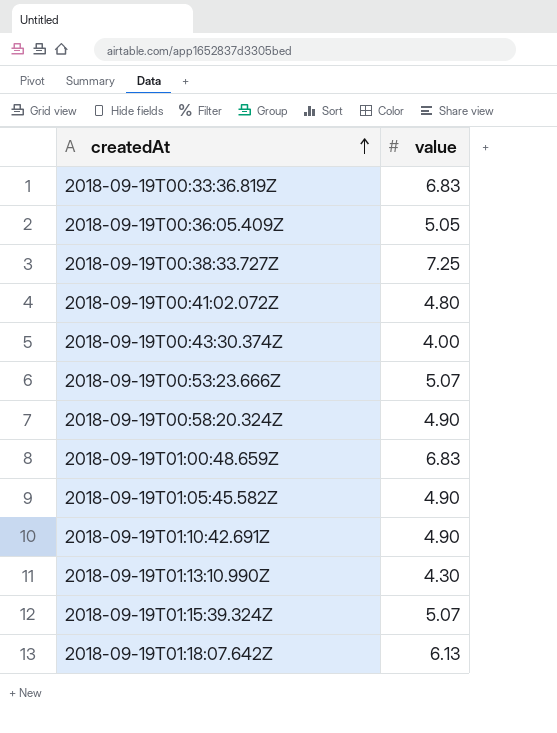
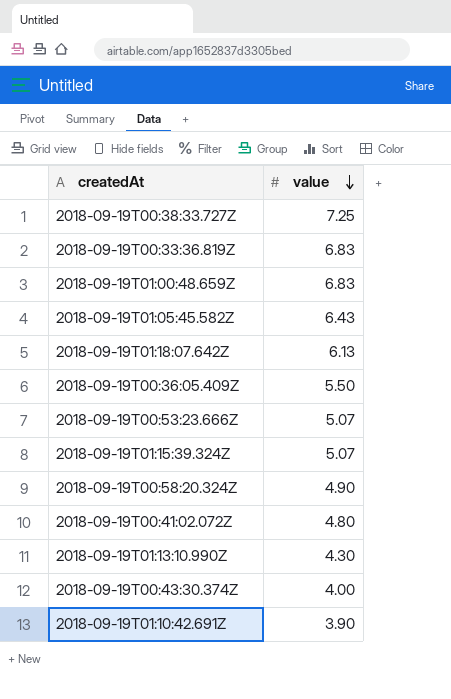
row order: createdAt ascending -> value descending
2018-09-19T01:05:45.582Z | value: 4.90 -> 6.43
2018-09-19T00:36:05.409Z | value: 5.05 -> 5.50
2018-09-19T01:10:42.691Z | value: 4.90 -> 3.90

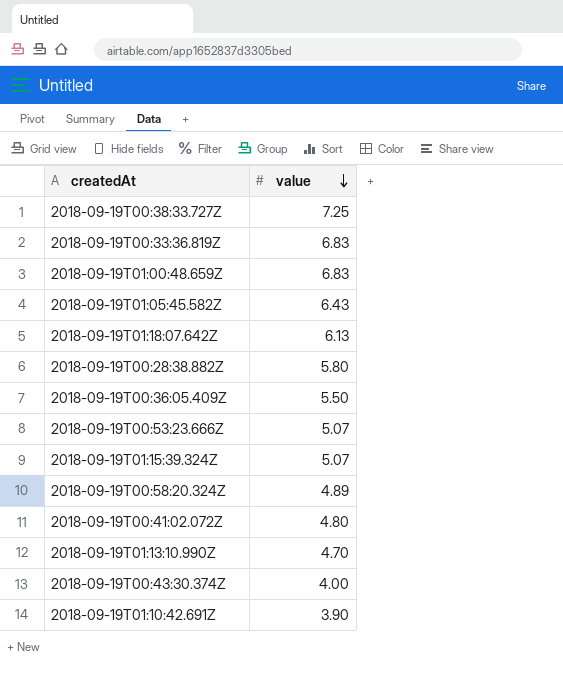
row 2018-09-19T00:28:38.882Z: none -> 5.80
2018-09-19T00:58:20.324Z | value: 4.90 -> 4.89
2018-09-19T01:13:10.990Z | value: 4.30 -> 4.70

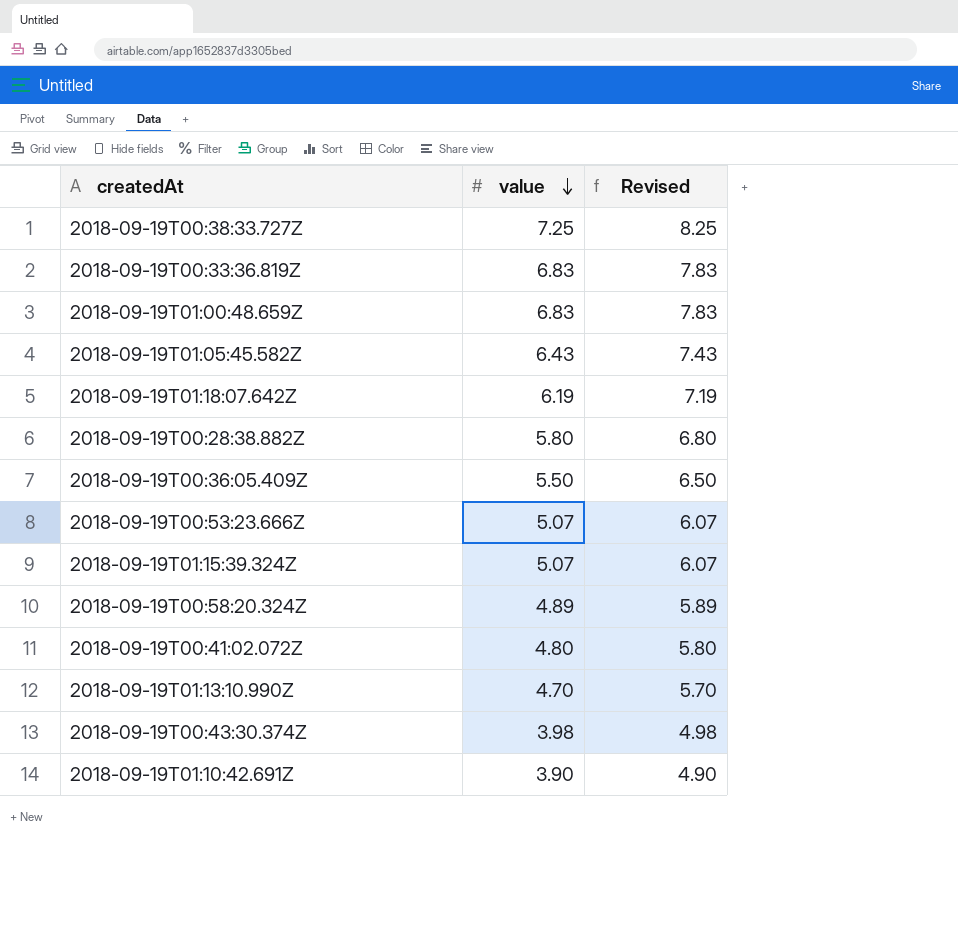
column Revised | formula: none -> [value] + 1
2018-09-19T01:18:07.642Z | value: 6.13 -> 6.19
2018-09-19T00:43:30.374Z | value: 4.00 -> 3.98

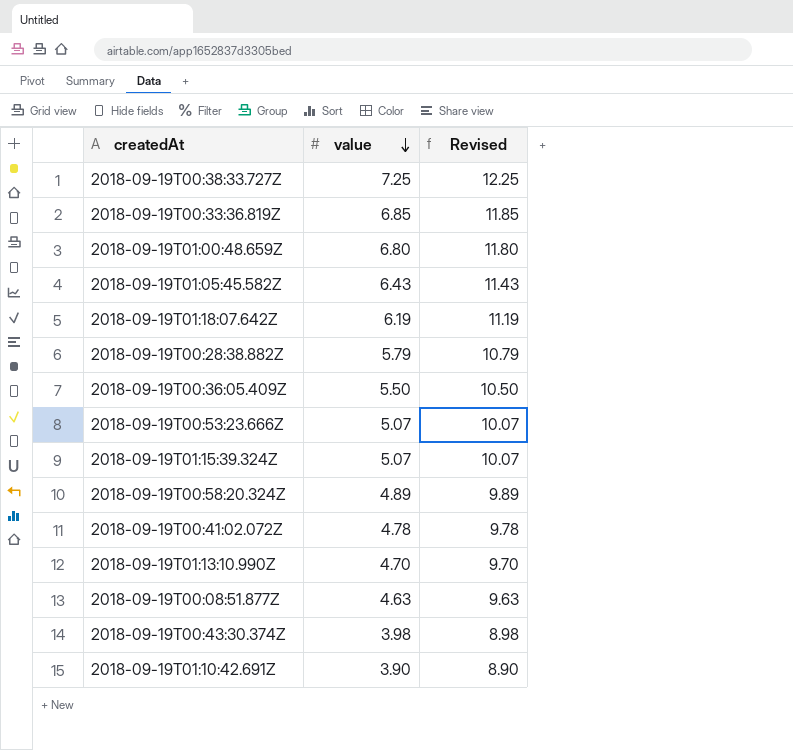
column Revised | formula: [value] + 1 -> [value] + 5
2018-09-19T00:33:36.819Z | value: 6.83 -> 6.85
2018-09-19T01:00:48.659Z | value: 6.83 -> 6.80
2018-09-19T00:28:38.882Z | value: 5.80 -> 5.79
2018-09-19T00:41:02.072Z | value: 4.80 -> 4.78
row 2018-09-19T00:08:51.877Z: none -> 4.63 | 9.63

